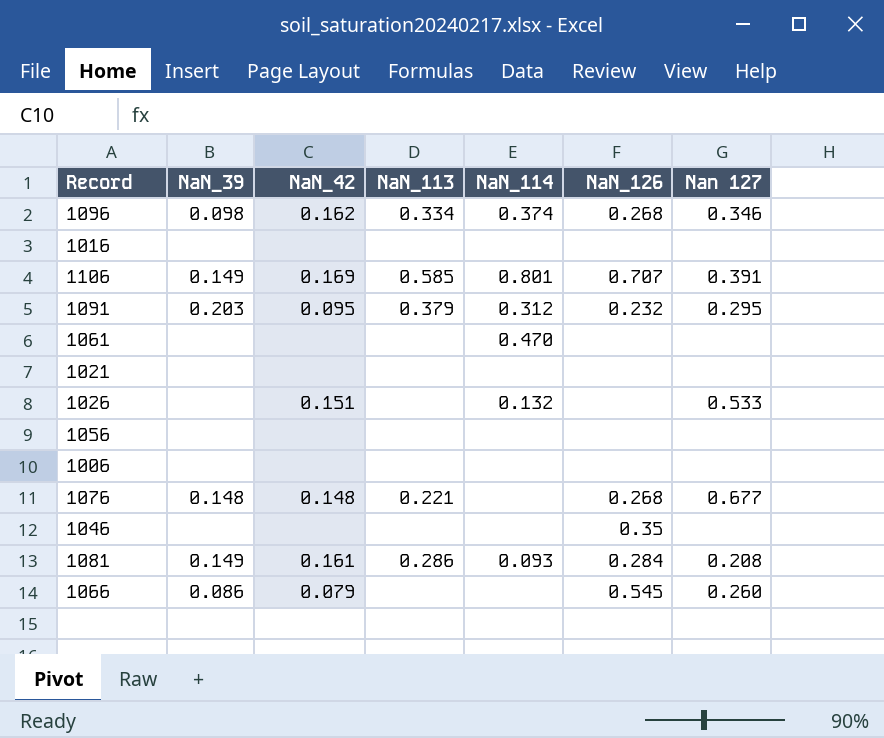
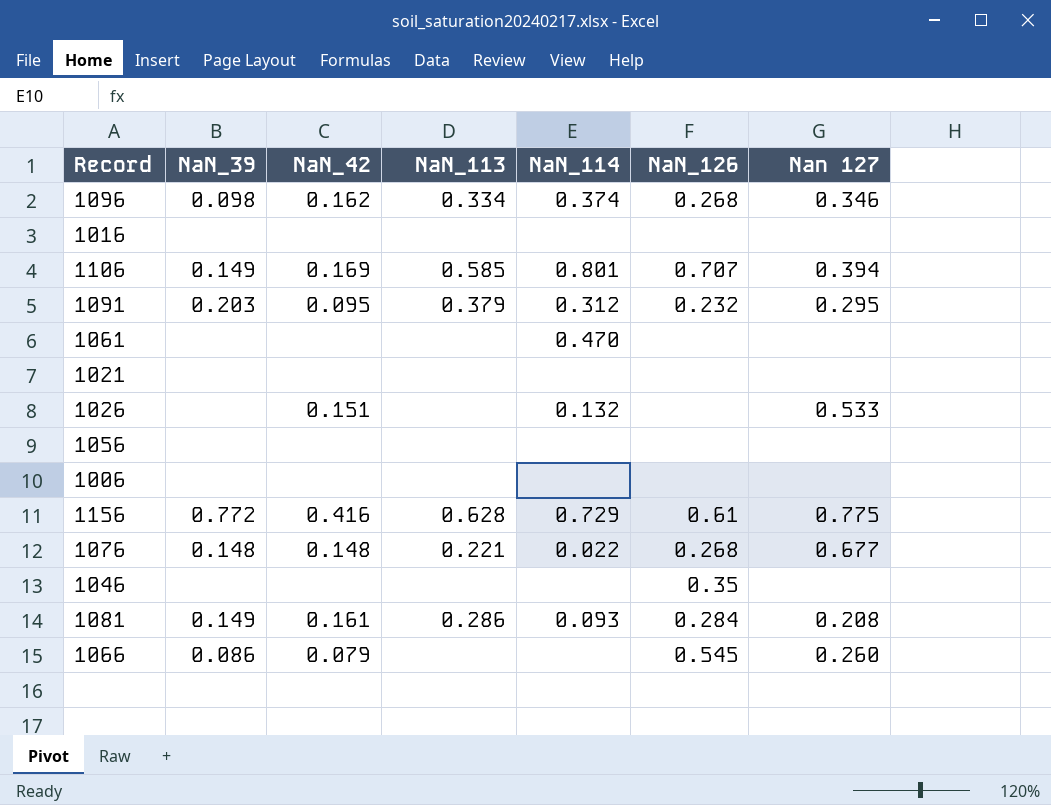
1106 | Nan 127: 0.391 -> 0.394
row 1156: none -> 0.772 | 0.416 | 0.628 | 0.729 | 0.61 | 0.775
1076 | NaN_114: none -> 0.022

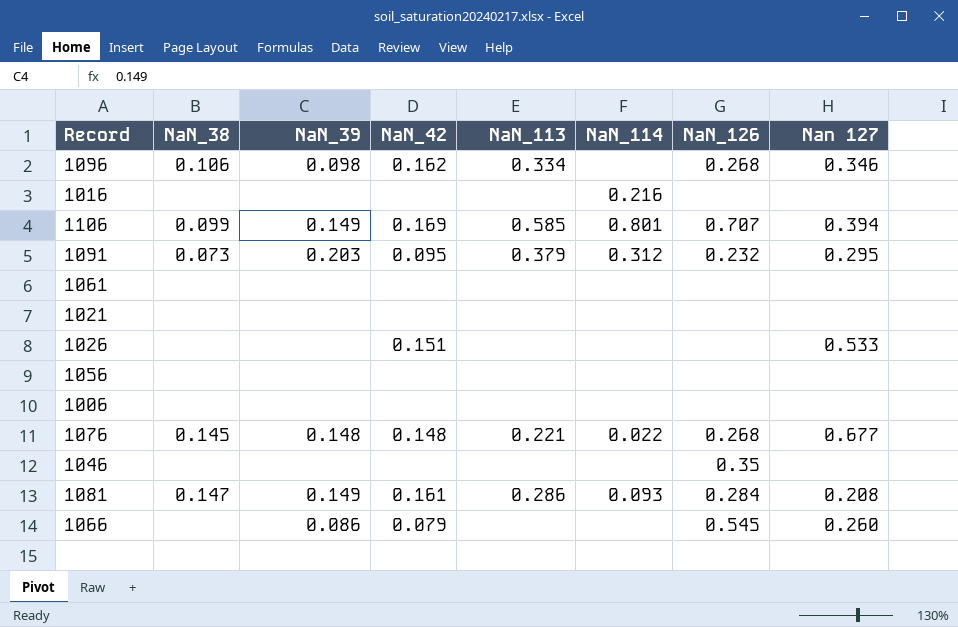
column NaN_38 | position: none -> 2
row 1156: 0.772 | 0.416 | 0.628 | 0.729 | 0.61 | 0.775 -> none
1096 | NaN_114: 0.374 -> none
1016 | NaN_114: none -> 0.216
1061 | NaN_114: 0.470 -> none
1026 | NaN_114: 0.132 -> none

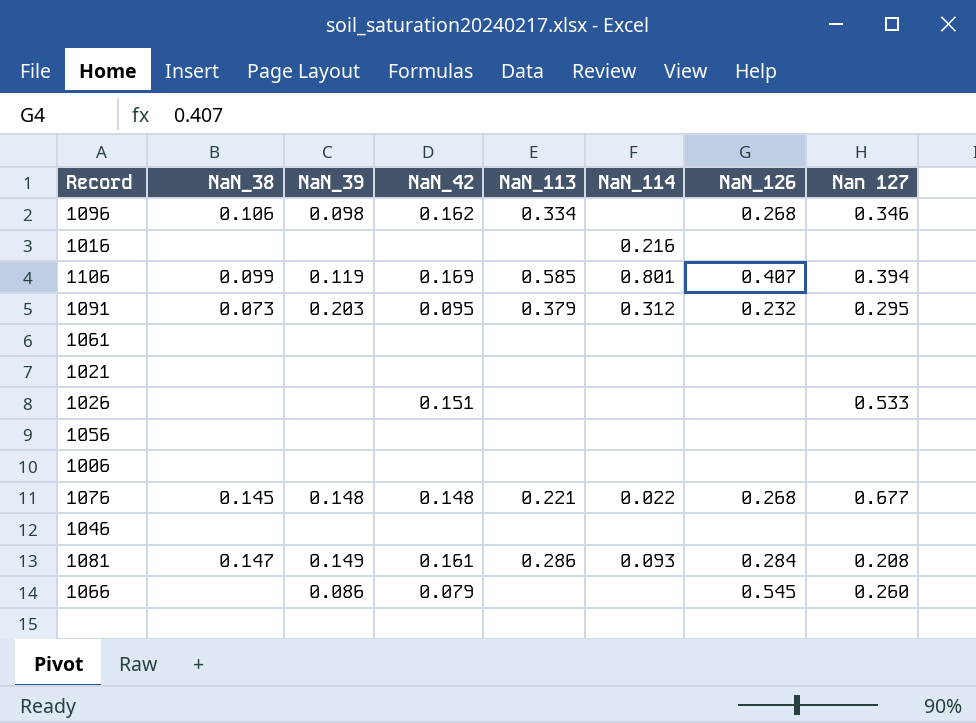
1106 | NaN_39: 0.149 -> 0.119
1106 | NaN_126: 0.707 -> 0.407
1046 | NaN_126: 0.35 -> none

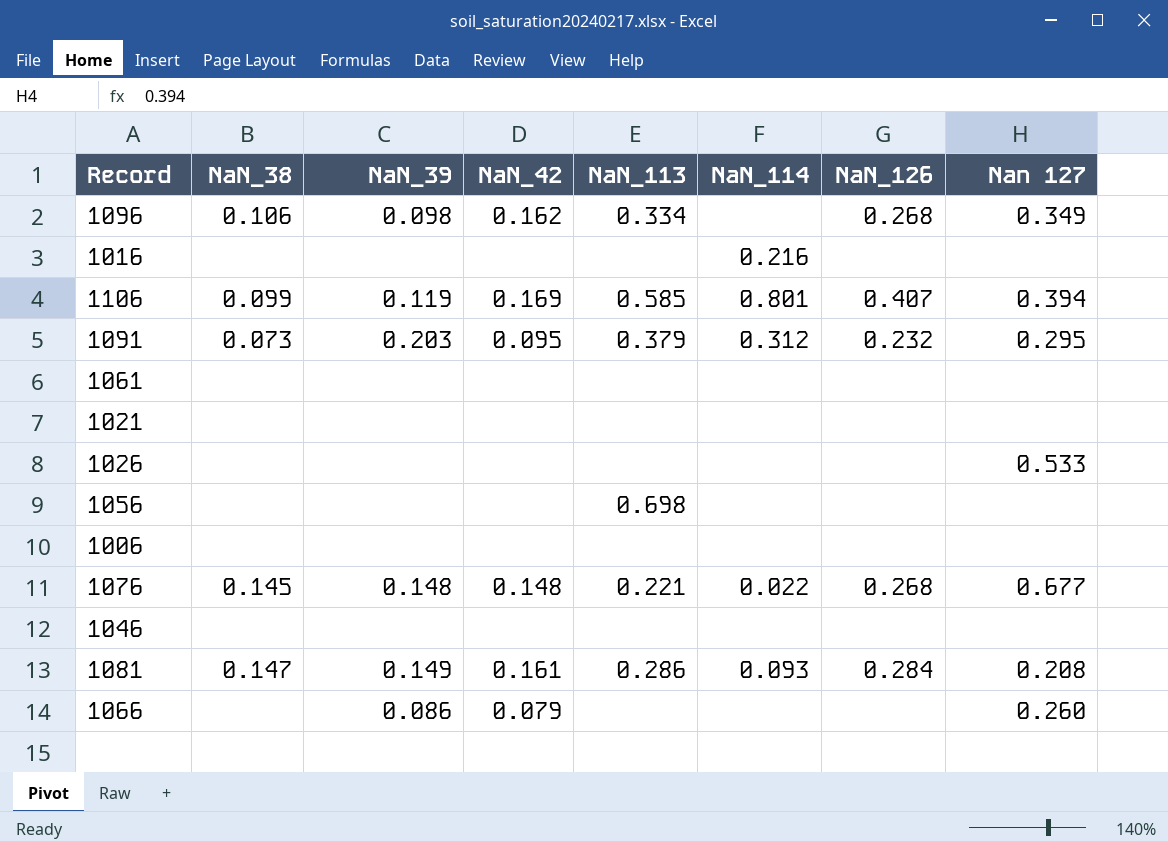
1096 | Nan 127: 0.346 -> 0.349
1026 | NaN_42: 0.151 -> none
1056 | NaN_113: none -> 0.698
1066 | NaN_126: 0.545 -> none

